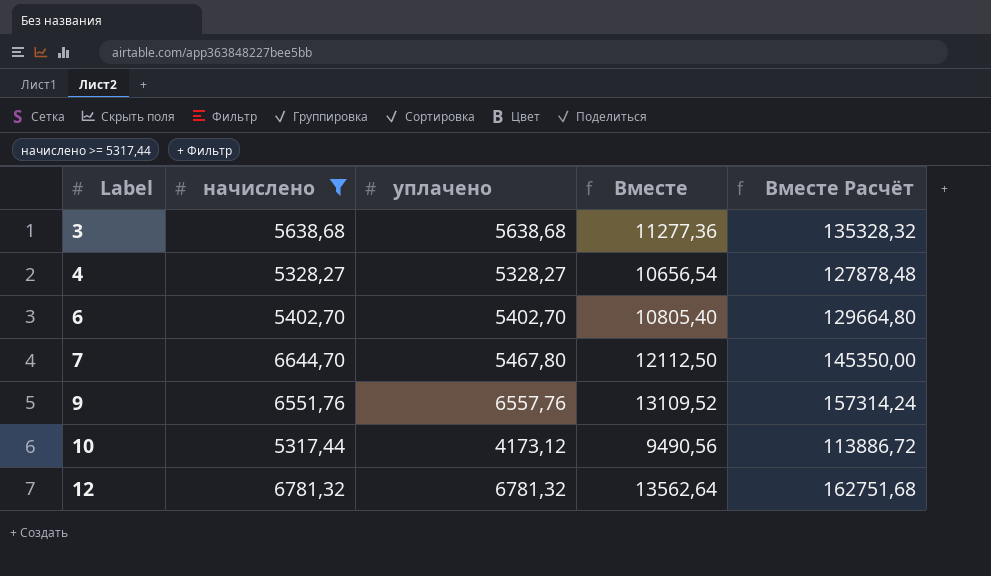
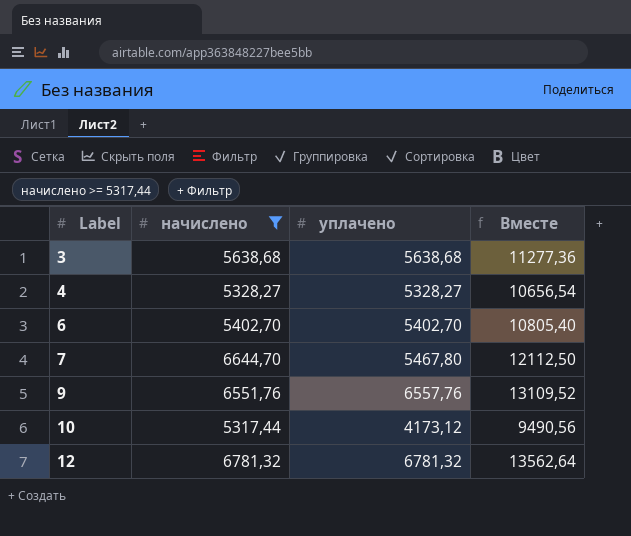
column Вместе Расчёт | formula: [Вместе] * 12 -> none

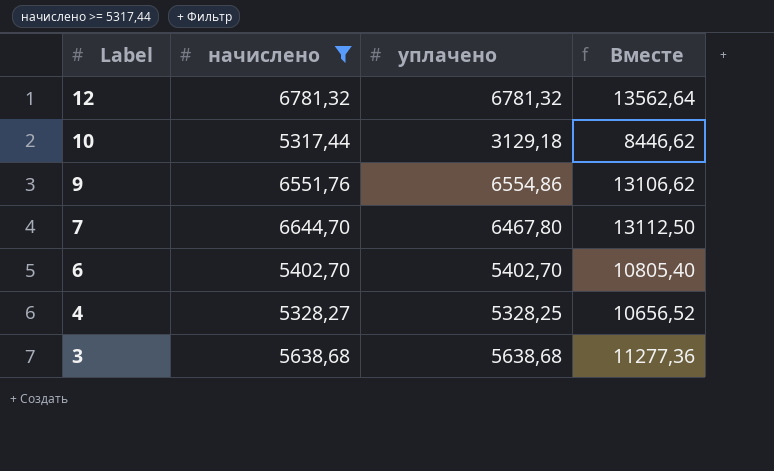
row order: Label ascending -> Label descending
10 | уплачено: 4173,12 -> 3129,18
10 | Вместе: 9490,56 -> 8446,62
9 | уплачено: 6557,76 -> 6554,86
9 | Вместе: 13109,52 -> 13106,62
7 | уплачено: 5467,80 -> 6467,80
7 | Вместе: 12112,50 -> 13112,50
4 | уплачено: 5328,27 -> 5328,25
4 | Вместе: 10656,54 -> 10656,52

